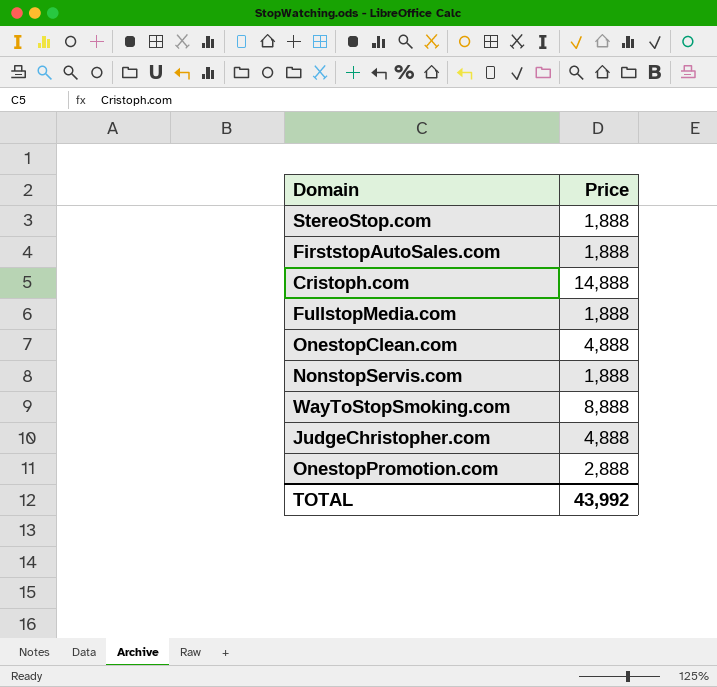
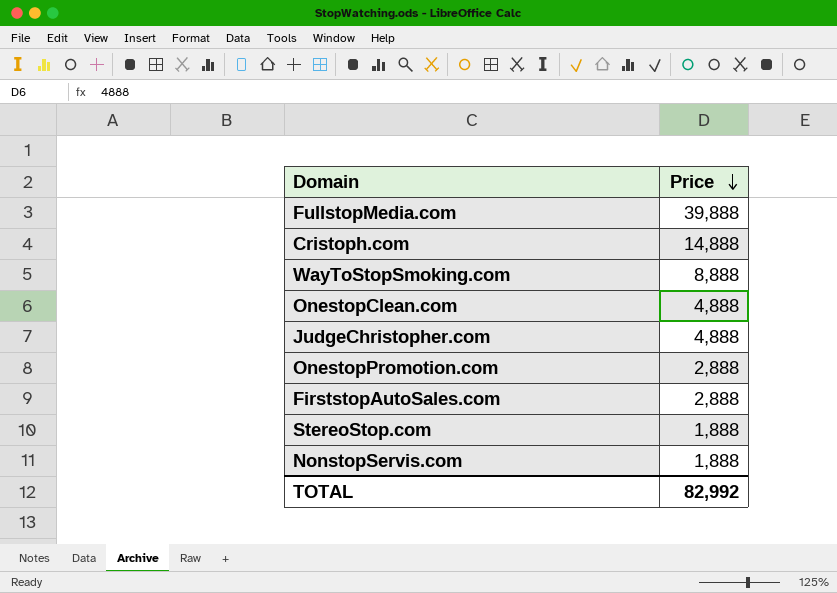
row order: none -> Price descending
FullstopMedia.com | Price: 1,888 -> 39,888
FirststopAutoSales.com | Price: 1,888 -> 2,888
TOTAL | Price: 43,992 -> 82,992

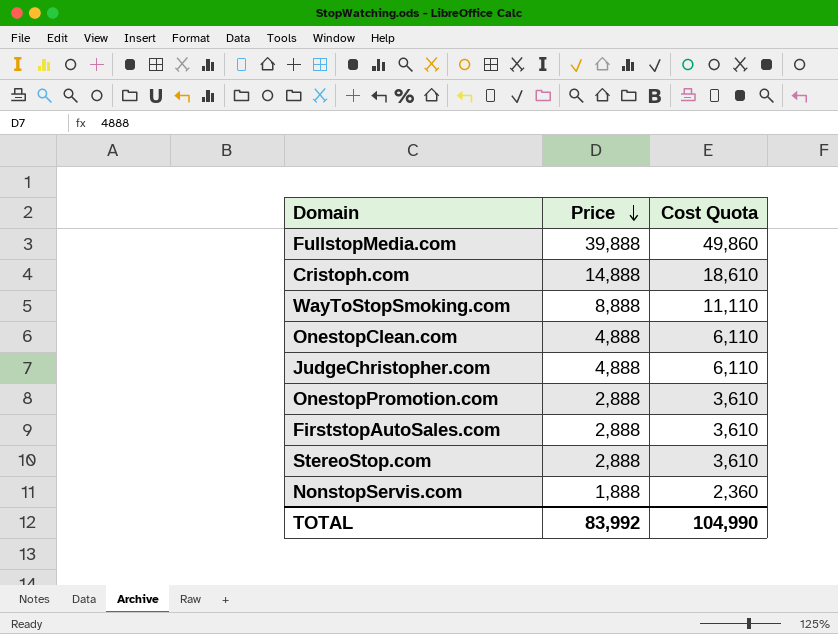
column Cost Quota | formula: none -> [Price] * 1.25
StereoStop.com | Price: 1,888 -> 2,888
TOTAL | Price: 82,992 -> 83,992

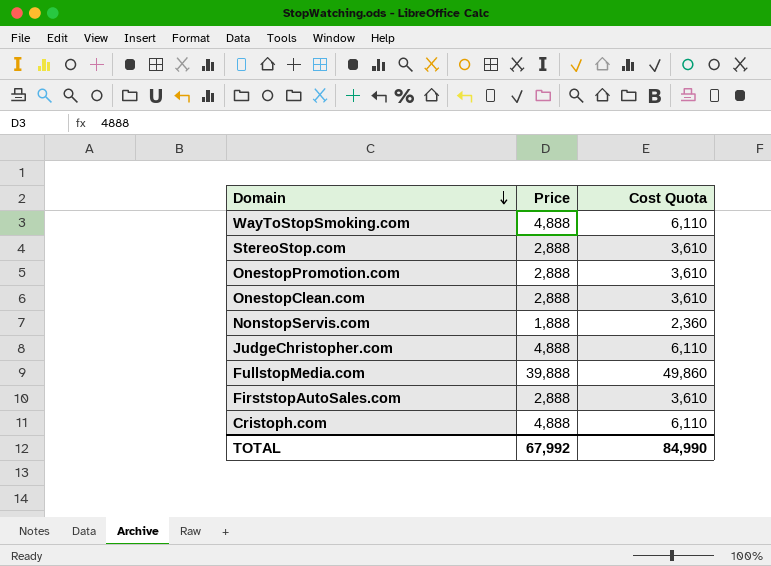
row order: Price descending -> Domain descending
WayToStopSmoking.com | Price: 8,888 -> 4,888
WayToStopSmoking.com | Cost Quota: 11,110 -> 6,110
OnestopClean.com | Price: 4,888 -> 2,888
OnestopClean.com | Cost Quota: 6,110 -> 3,610
Cristoph.com | Price: 14,888 -> 4,888
Cristoph.com | Cost Quota: 18,610 -> 6,110
TOTAL | Price: 83,992 -> 67,992
TOTAL | Cost Quota: 104,990 -> 84,990

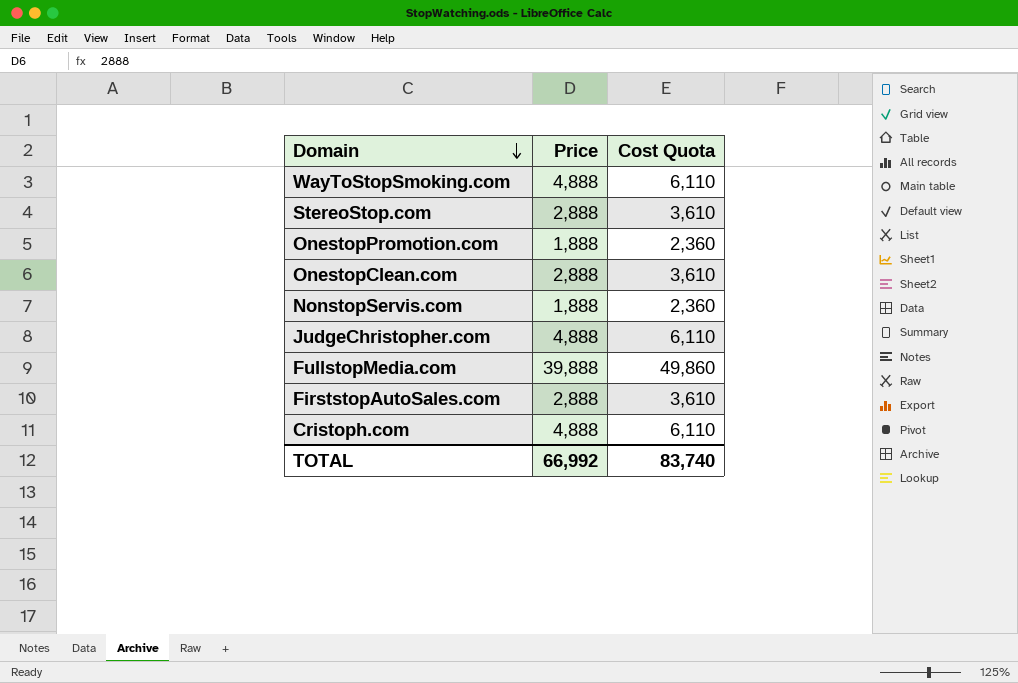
OnestopPromotion.com | Price: 2,888 -> 1,888
OnestopPromotion.com | Cost Quota: 3,610 -> 2,360
TOTAL | Price: 67,992 -> 66,992
TOTAL | Cost Quota: 84,990 -> 83,740

